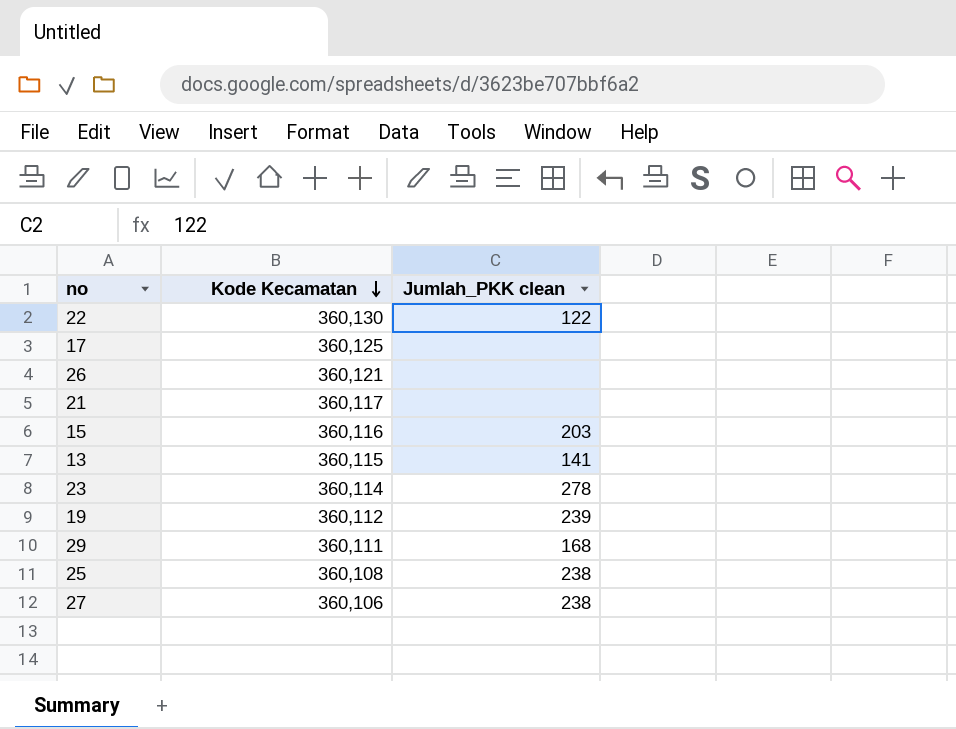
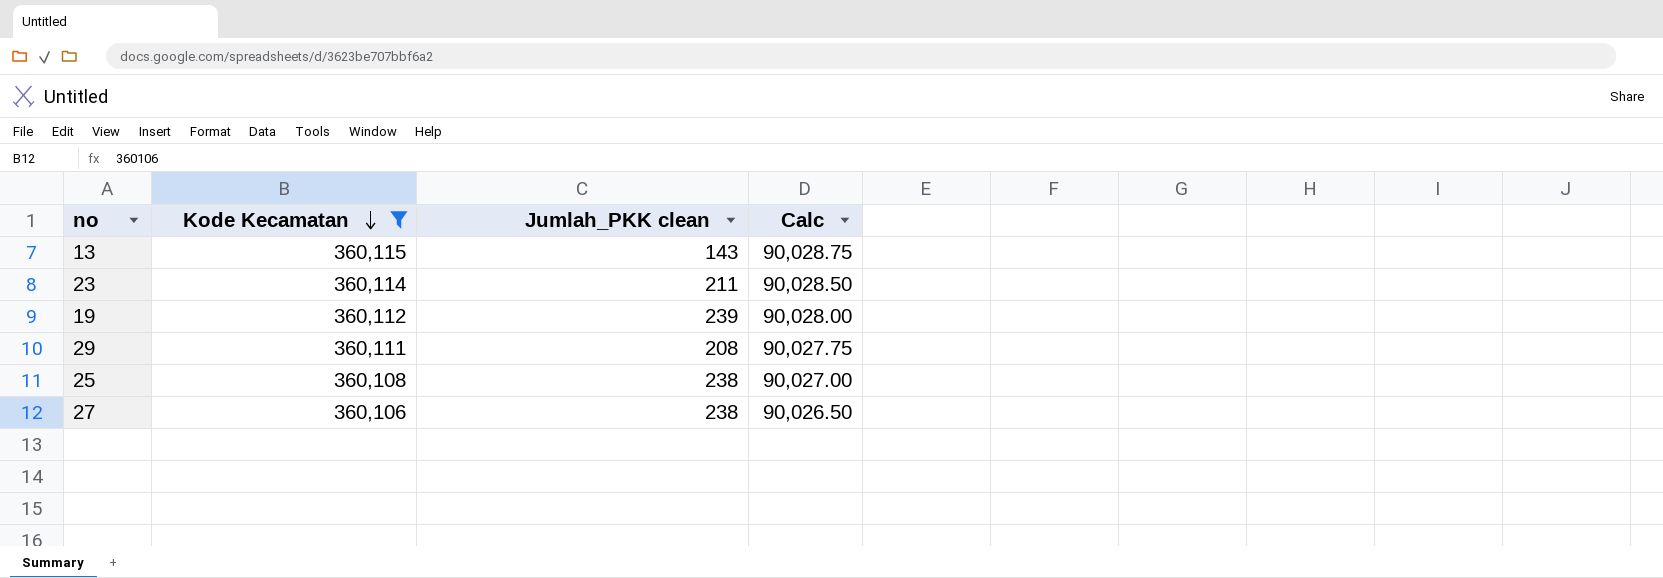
filter: none -> Kode Kecamatan <= 360,115
column Calc | formula: none -> [Kode Kecamatan] * 0.25
13 | Jumlah_PKK clean: 141 -> 143
23 | Jumlah_PKK clean: 278 -> 211
29 | Jumlah_PKK clean: 168 -> 208

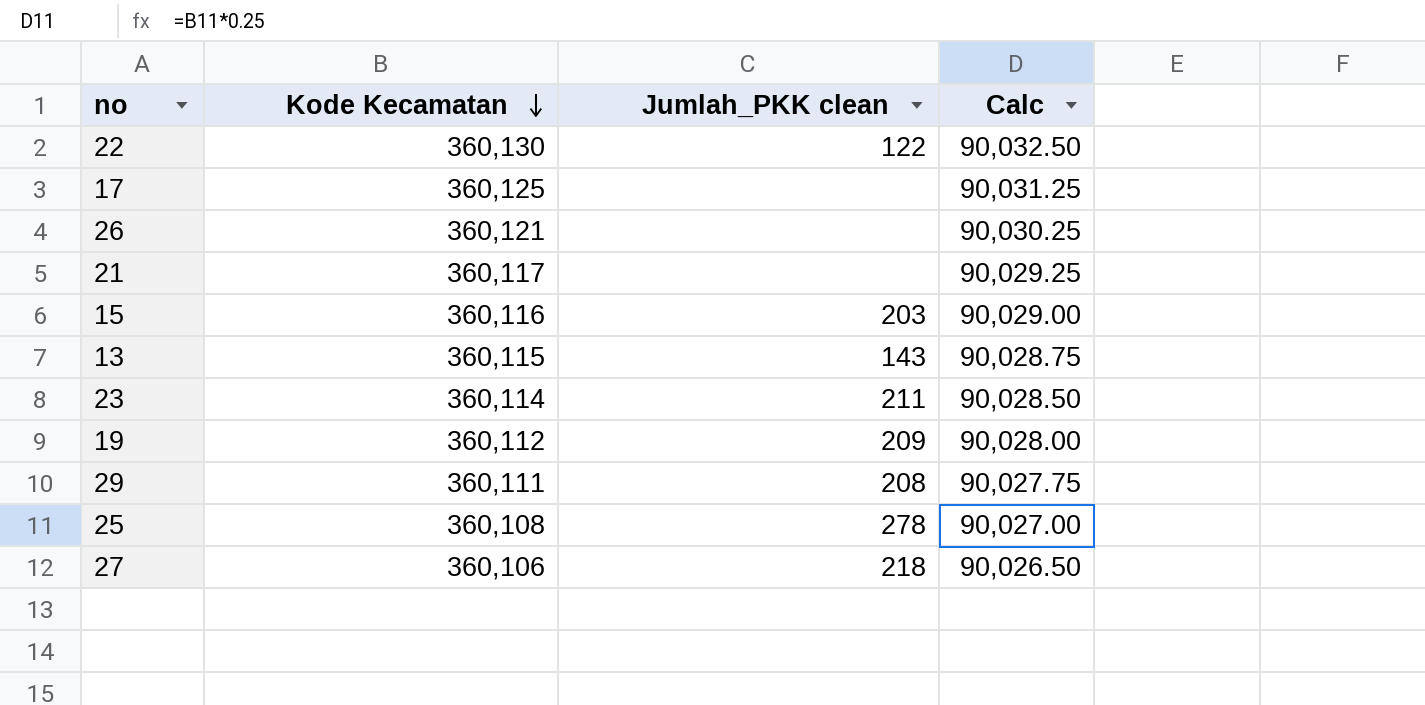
filter: Kode Kecamatan <= 360,115 -> none
19 | Jumlah_PKK clean: 239 -> 209
25 | Jumlah_PKK clean: 238 -> 278
27 | Jumlah_PKK clean: 238 -> 218

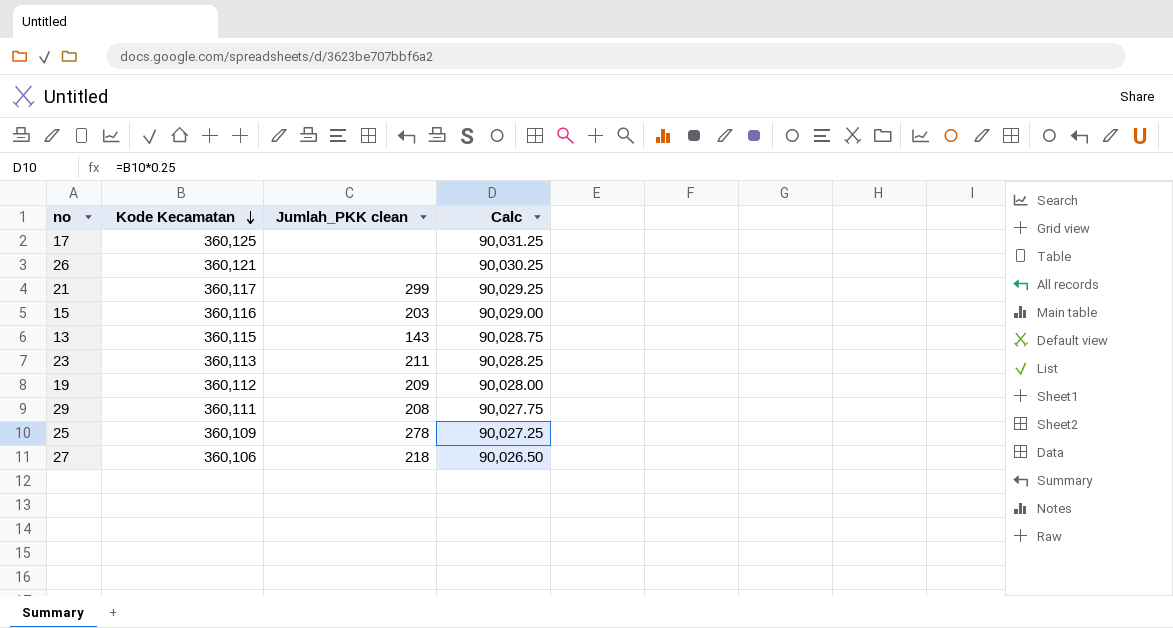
row 22: 360,130 | 122 | 90,032.50 -> none
21 | Jumlah_PKK clean: none -> 299
23 | Kode Kecamatan: 360,114 -> 360,113
23 | Calc: 90,028.50 -> 90,028.25
25 | Kode Kecamatan: 360,108 -> 360,109
25 | Calc: 90,027.00 -> 90,027.25

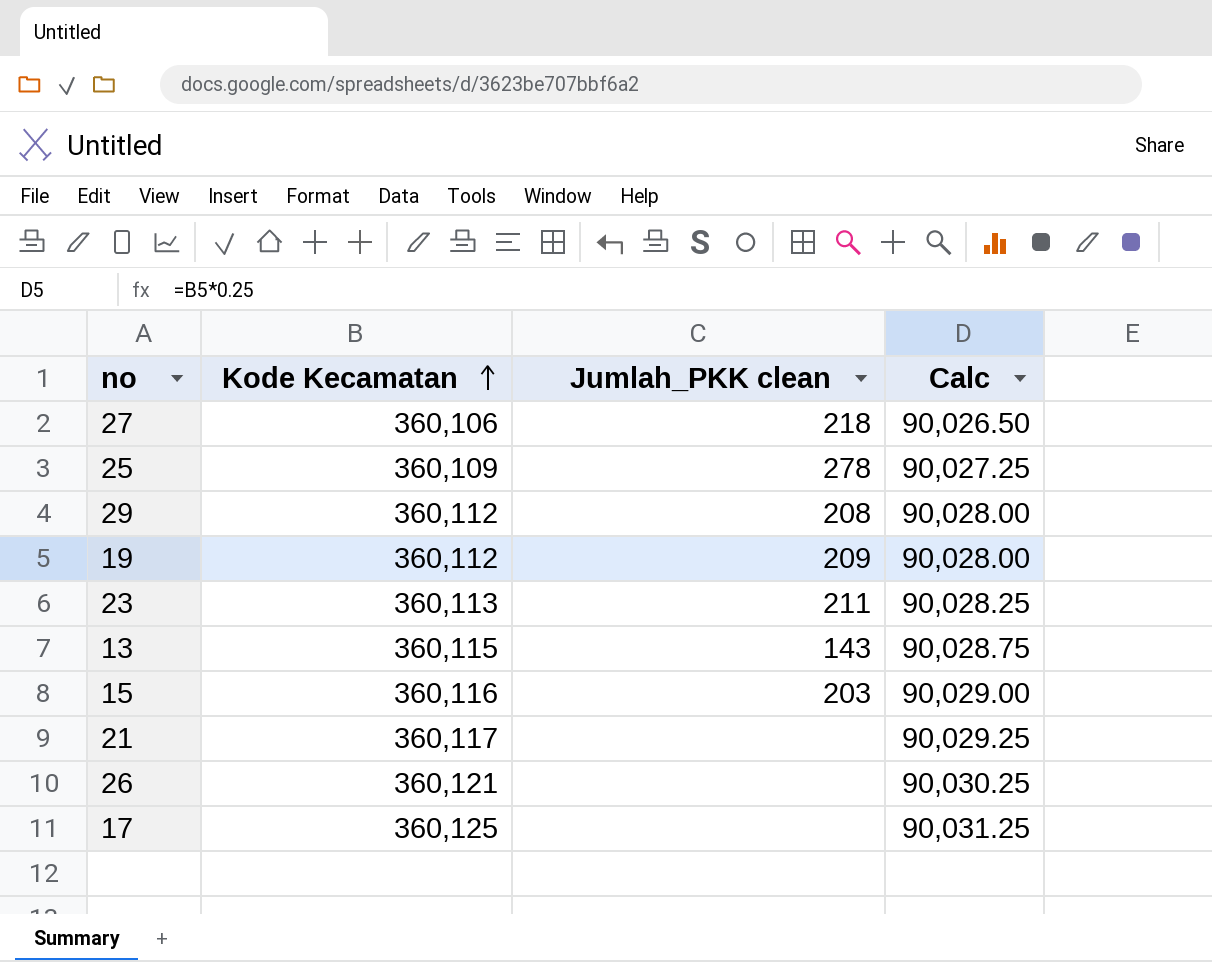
row order: Kode Kecamatan descending -> Kode Kecamatan ascending
29 | Kode Kecamatan: 360,111 -> 360,112
29 | Calc: 90,027.75 -> 90,028.00
21 | Jumlah_PKK clean: 299 -> none

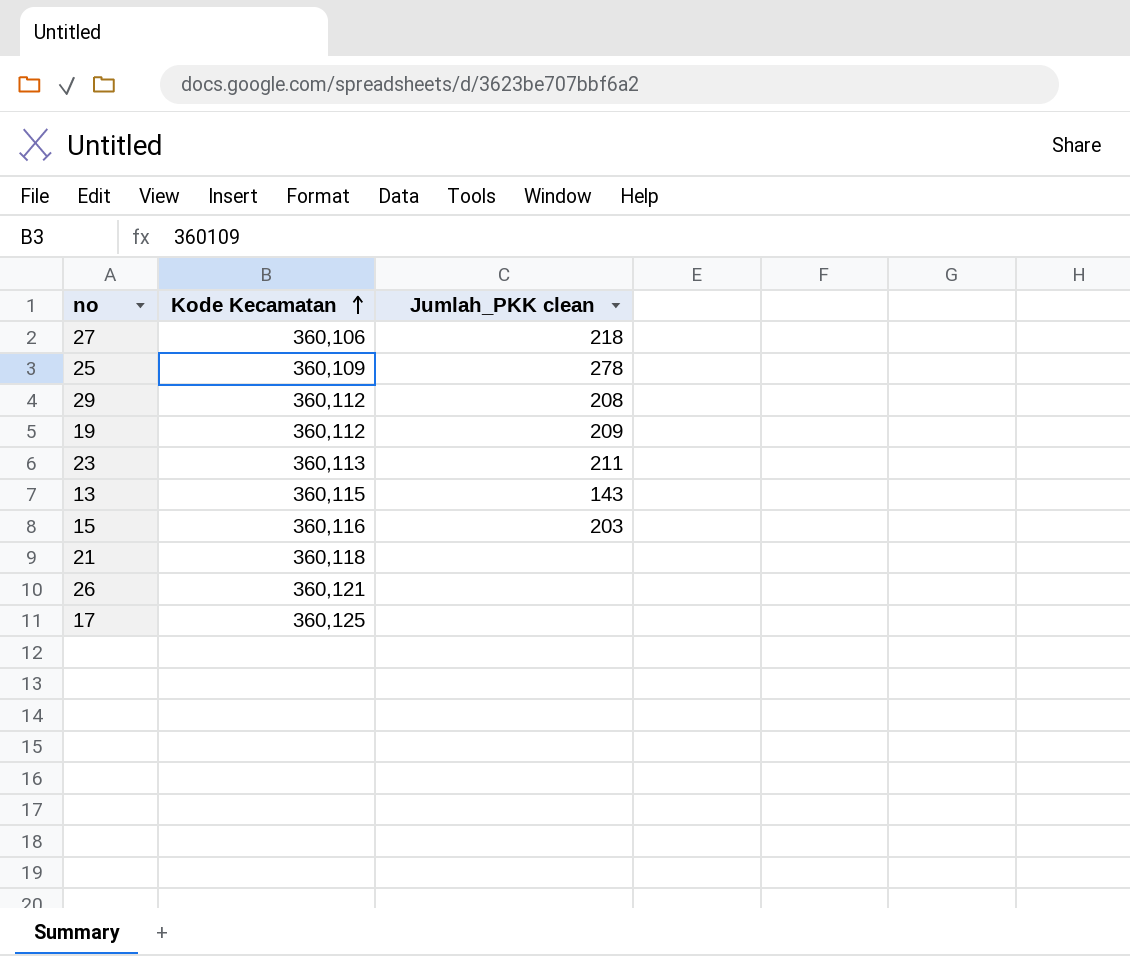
column Calc | formula: [Kode Kecamatan] * 0.25 -> none
21 | Kode Kecamatan: 360,117 -> 360,118

